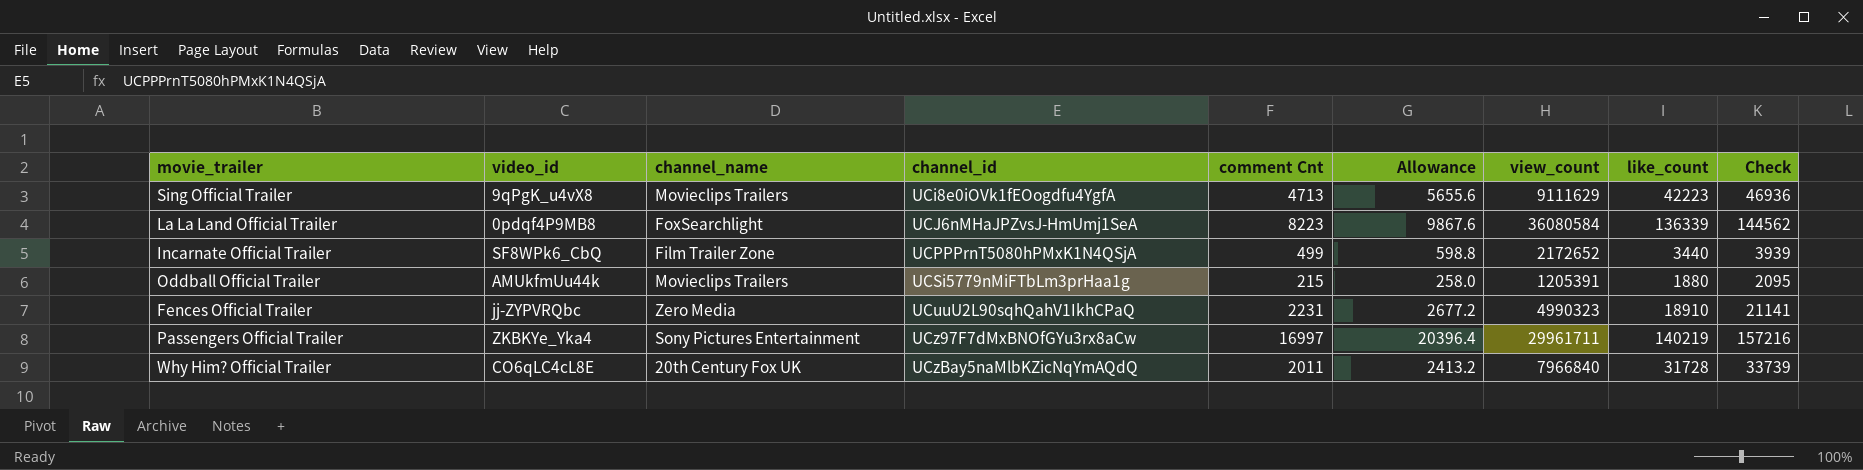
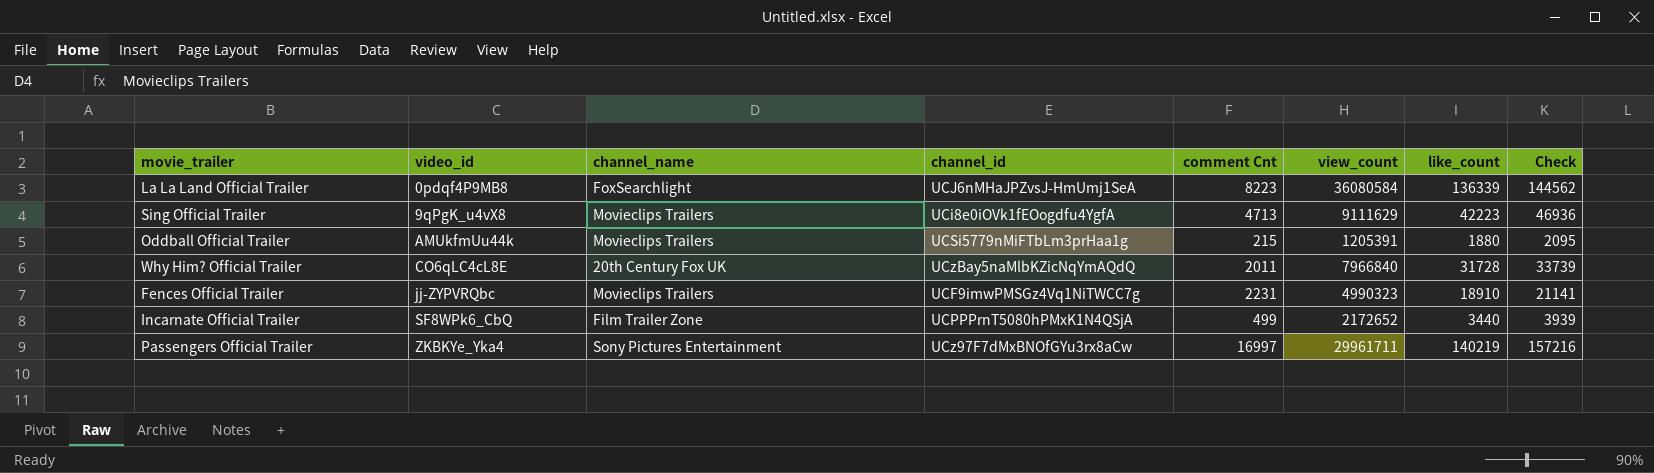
row order: channel_id ascending -> video_id ascending
column Allowance | formula: [comment Cnt] * 1.2 -> none
Fences Official Trailer | channel_name: Zero Media -> Movieclips Trailers
Fences Official Trailer | channel_id: UCuuU2L90sqhQahV1IkhCPaQ -> UCF9imwPMSGz4Vq1NiTWCC7g

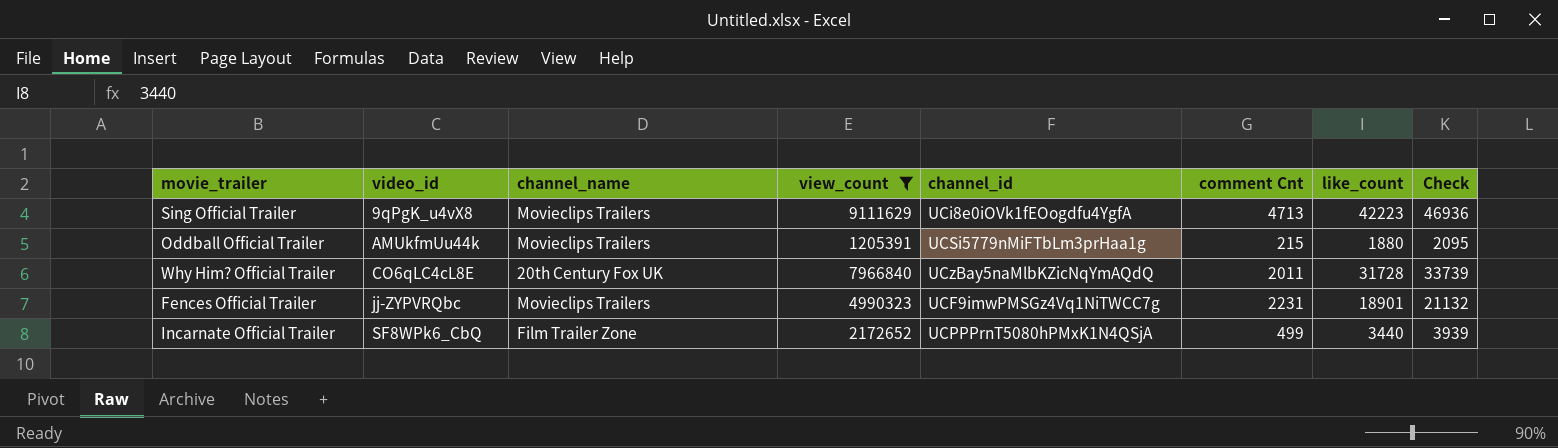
filter: none -> view_count <= 9111629
column view_count | position: 6 -> 4
Fences Official Trailer | like_count: 18910 -> 18901
Fences Official Trailer | Check: 21141 -> 21132

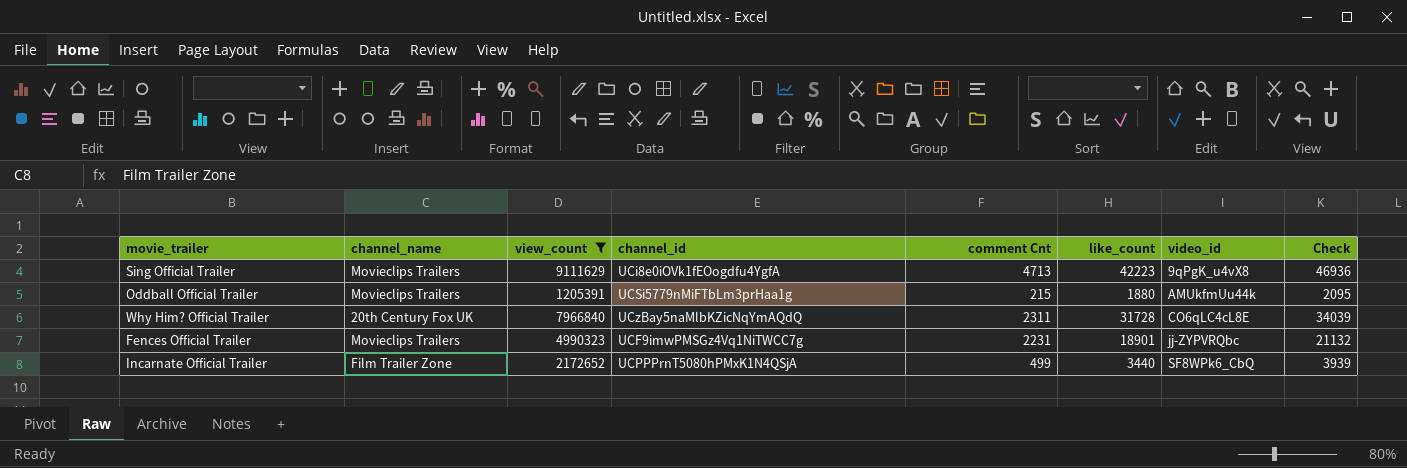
column video_id | position: 2 -> 7
Why Him? Official Trailer | comment Cnt: 2011 -> 2311
Why Him? Official Trailer | Check: 33739 -> 34039

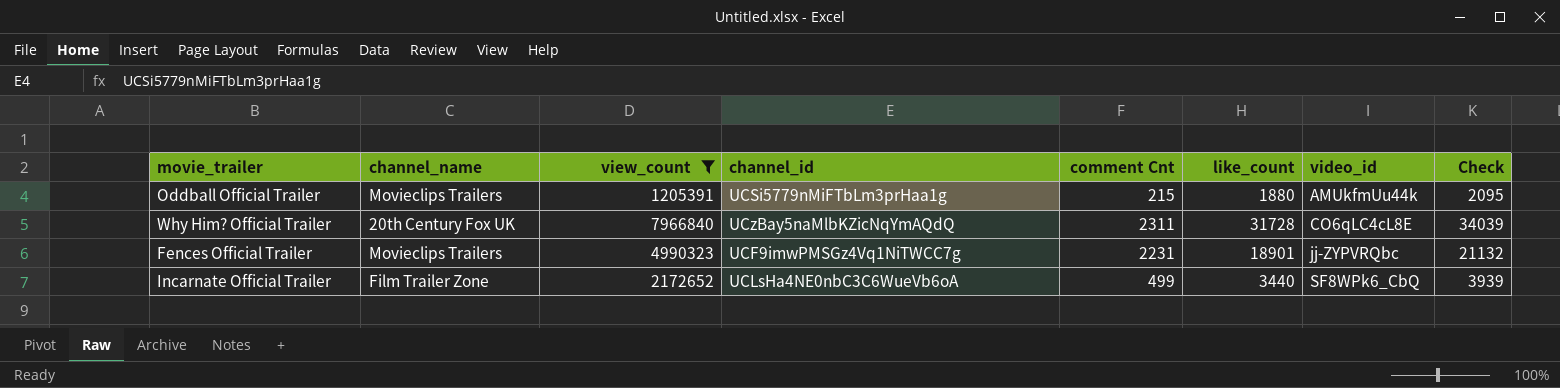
row Sing Official Trailer: Movieclips Trailers | 9111629 | UCi8e0iOVk1fEOogdfu4YgfA | 4713 | 42223 | 9qPgK_u4vX8 | 46936 -> none
Incarnate Official Trailer | channel_id: UCPPPrnT5080hPMxK1N4QSjA -> UCLsHa4NE0nbC3C6WueVb6oA

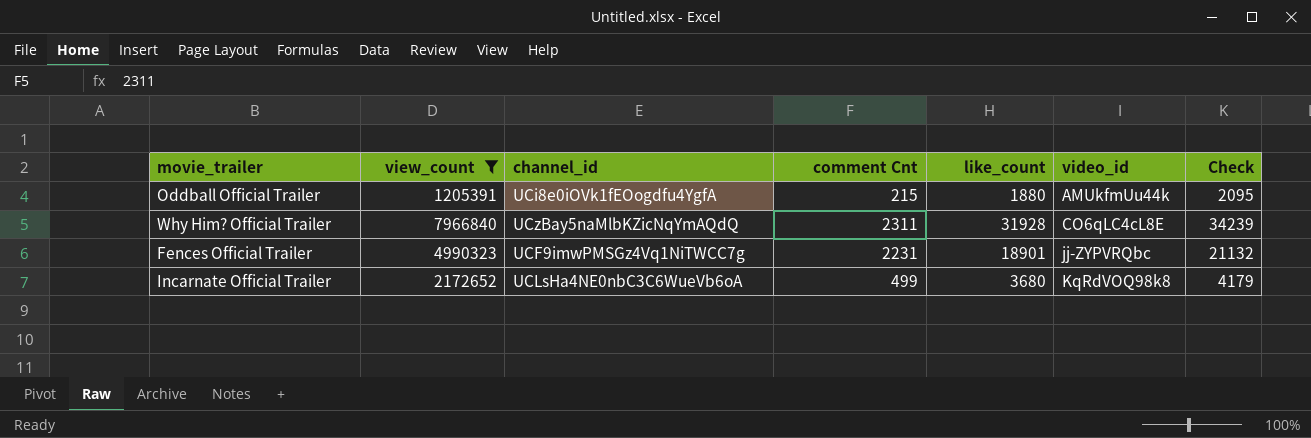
column channel_name | position: 2 -> none
Oddball Official Trailer | channel_id: UCSi5779nMiFTbLm3prHaa1g -> UCi8e0iOVk1fEOogdfu4YgfA
Why Him? Official Trailer | like_count: 31728 -> 31928
Why Him? Official Trailer | Check: 34039 -> 34239
Incarnate Official Trailer | like_count: 3440 -> 3680
Incarnate Official Trailer | video_id: SF8WPk6_CbQ -> KqRdVOQ98k8
Incarnate Official Trailer | Check: 3939 -> 4179

